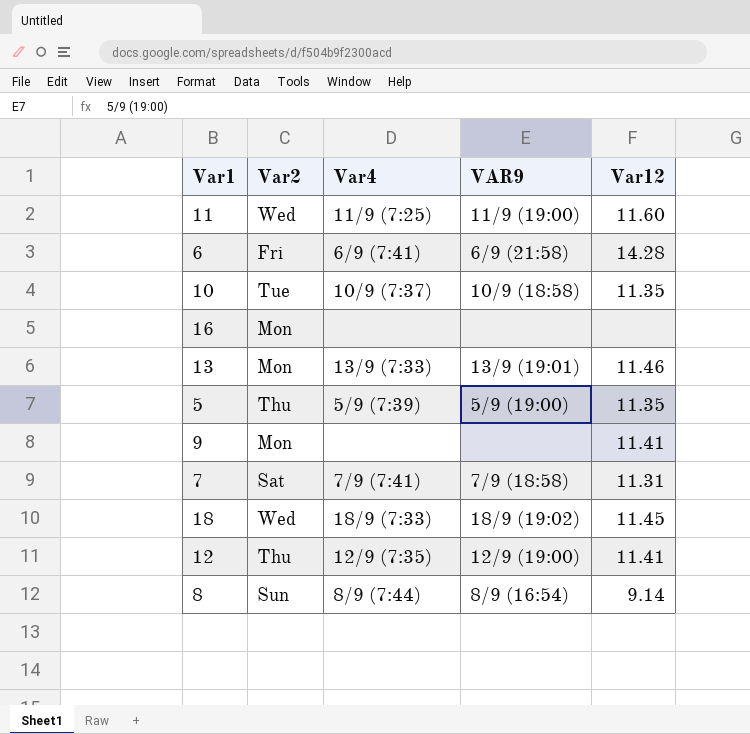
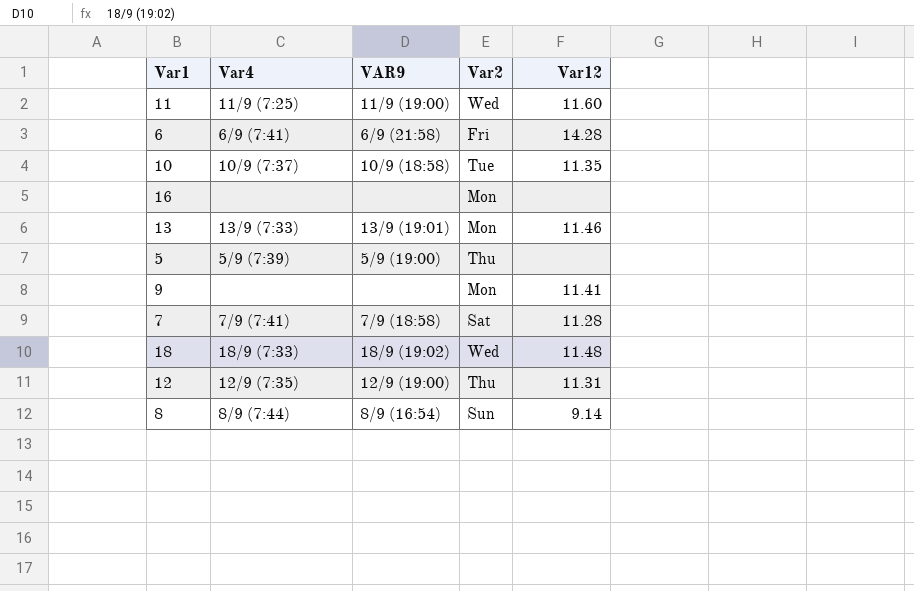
column Var2 | position: 2 -> 4
5 | Var12: 11.35 -> none
7 | Var12: 11.31 -> 11.28
18 | Var12: 11.45 -> 11.48
12 | Var12: 11.41 -> 11.31

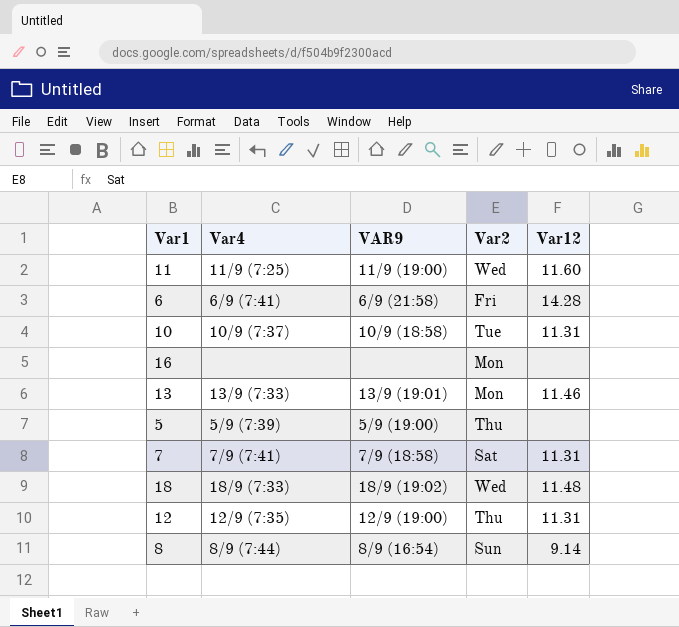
row 9: none | none | Mon | 11.41 -> none
10 | Var12: 11.35 -> 11.31
7 | Var12: 11.28 -> 11.31

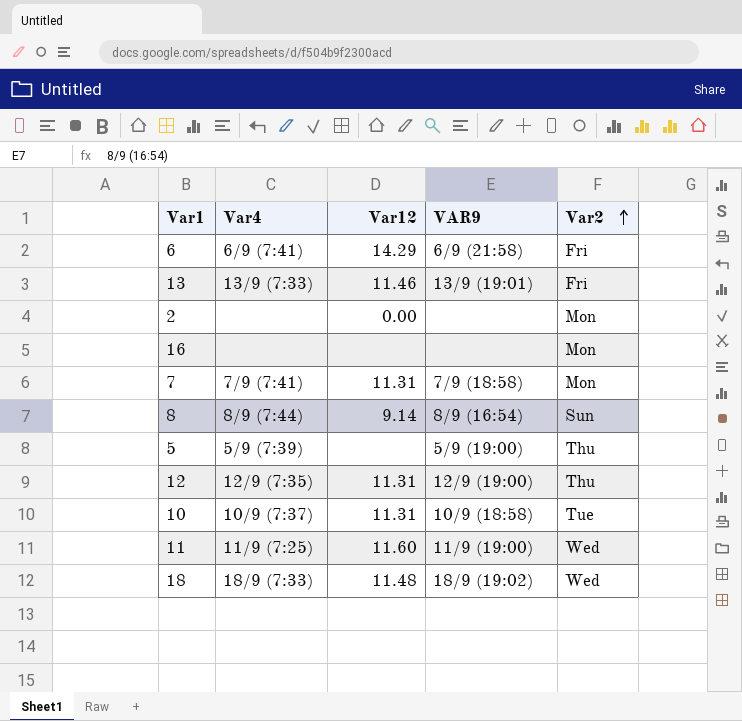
row order: none -> Var2 ascending
column Var12 | position: 5 -> 3
6 | Var12: 14.28 -> 14.29
13 | Var2: Mon -> Fri
row 2: none -> none | 0.00 | none | Mon
7 | Var2: Sat -> Mon

